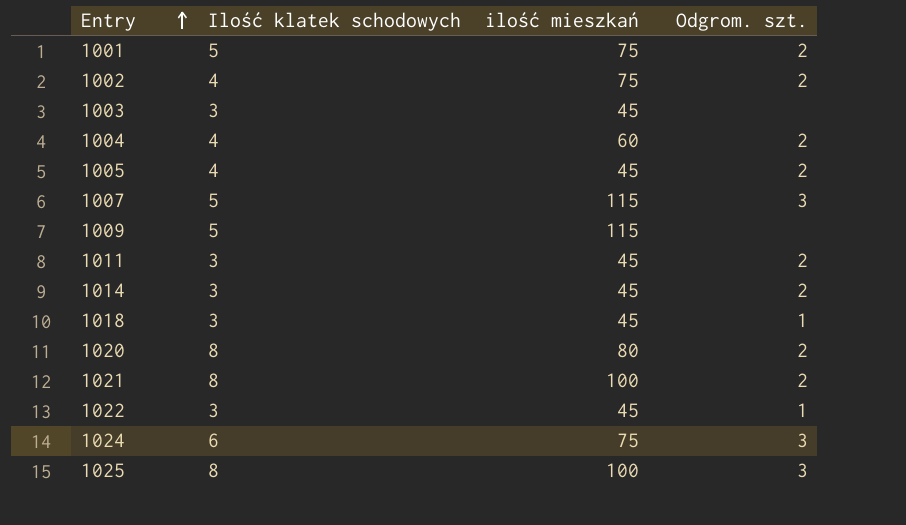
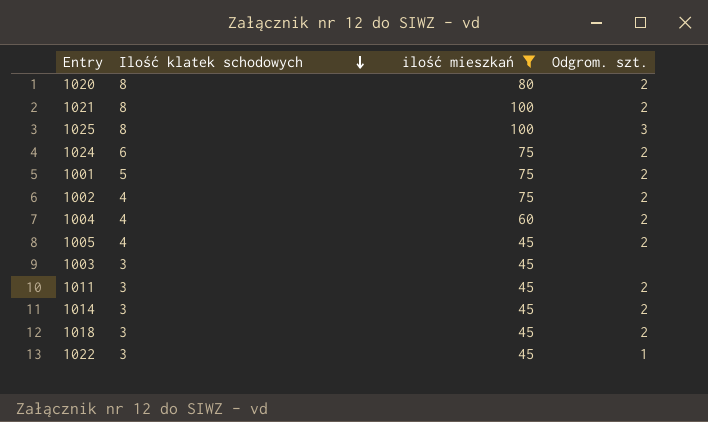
filter: none -> ilość mieszkań != 115
row order: Entry ascending -> Ilość klatek schodowych descending
1024 | Odgrom. szt.: 3 -> 2
1018 | Odgrom. szt.: 1 -> 2

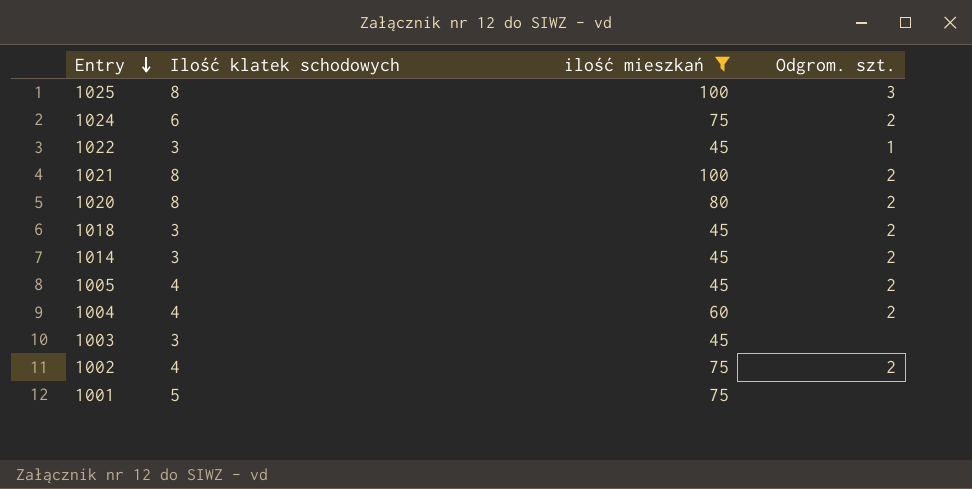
row order: Ilość klatek schodowych descending -> Entry descending
row 1011: 3 | 45 | 2 -> none
1001 | Odgrom. szt.: 2 -> none

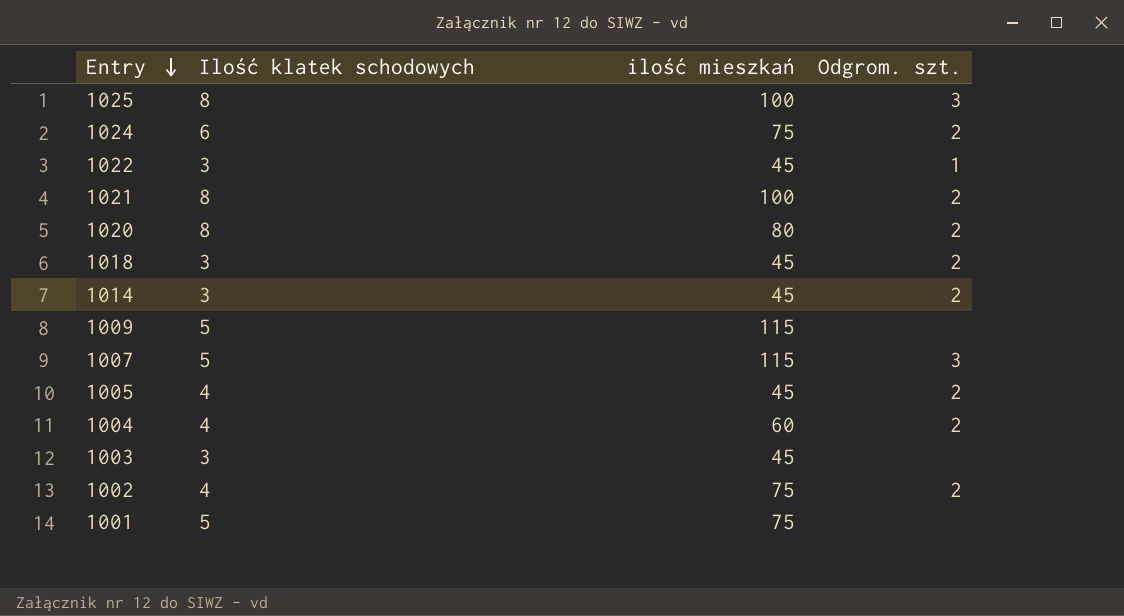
filter: ilość mieszkań != 115 -> none

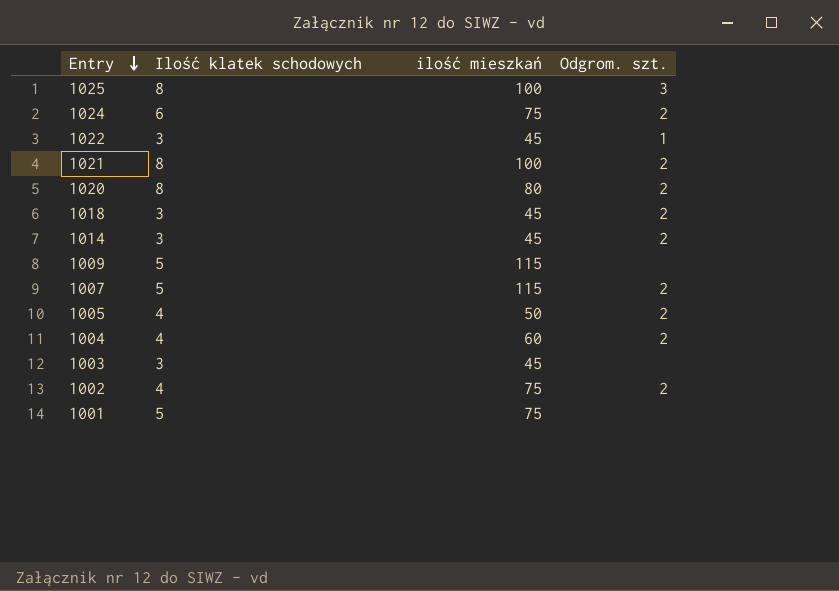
1007 | Odgrom. szt.: 3 -> 2
1005 | ilość mieszkań: 45 -> 50

